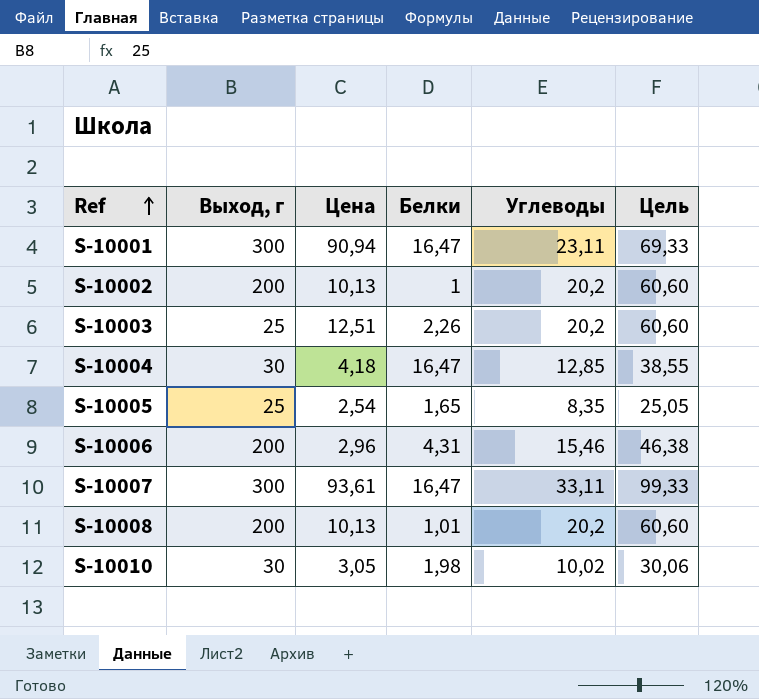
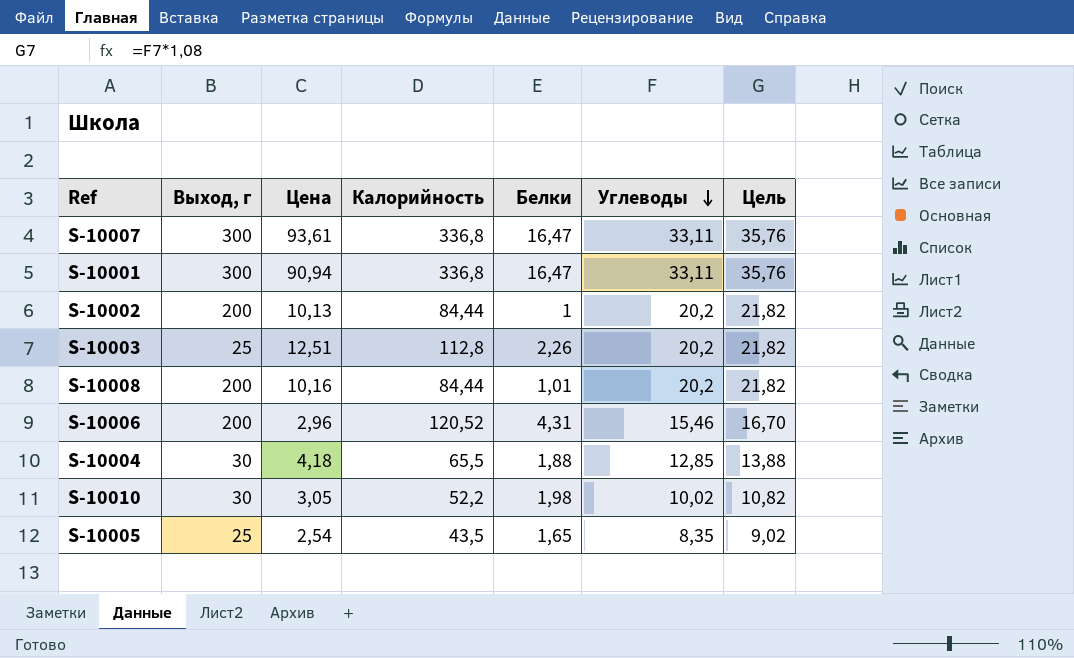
row order: Ref ascending -> Углеводы descending
column Калорийность | position: none -> 4
column Цель | formula: [Углеводы] * 3 -> [Углеводы] * 1,08
S-10001 | Углеводы: 23,11 -> 33,11
S-10008 | Цена: 10,13 -> 10,16
S-10004 | Белки: 16,47 -> 1,88

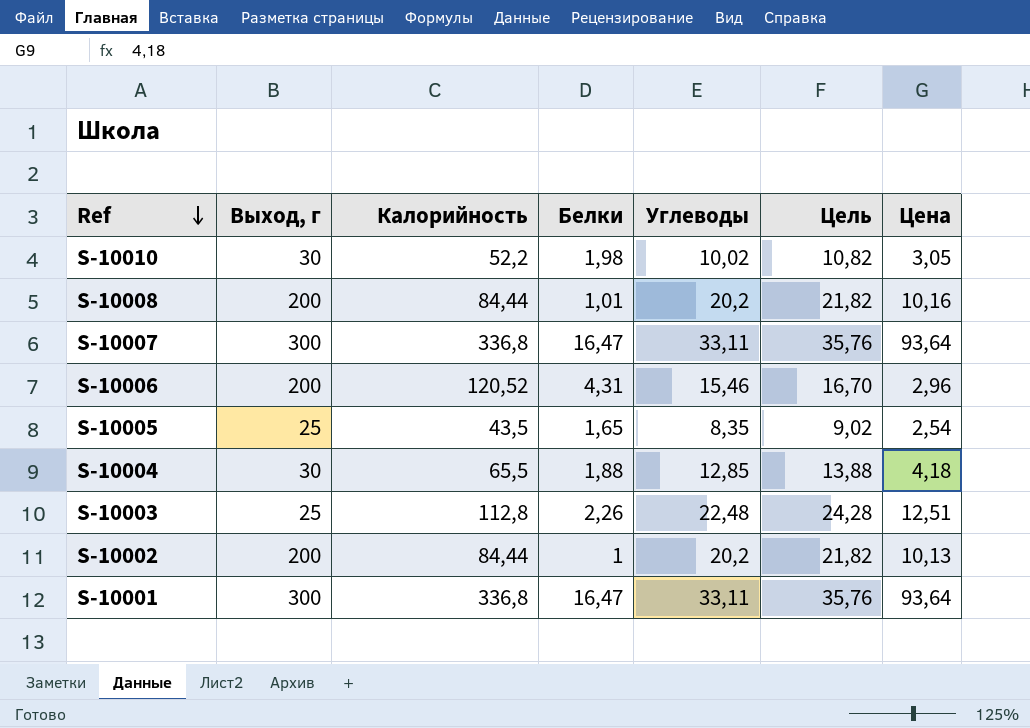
row order: Углеводы descending -> Ref descending
column Цена | position: 3 -> 7
S-10007 | Цена: 93,61 -> 93,64
S-10003 | Углеводы: 20,2 -> 22,48
S-10003 | Цель: 21,82 -> 24,28
S-10001 | Цена: 90,94 -> 93,64

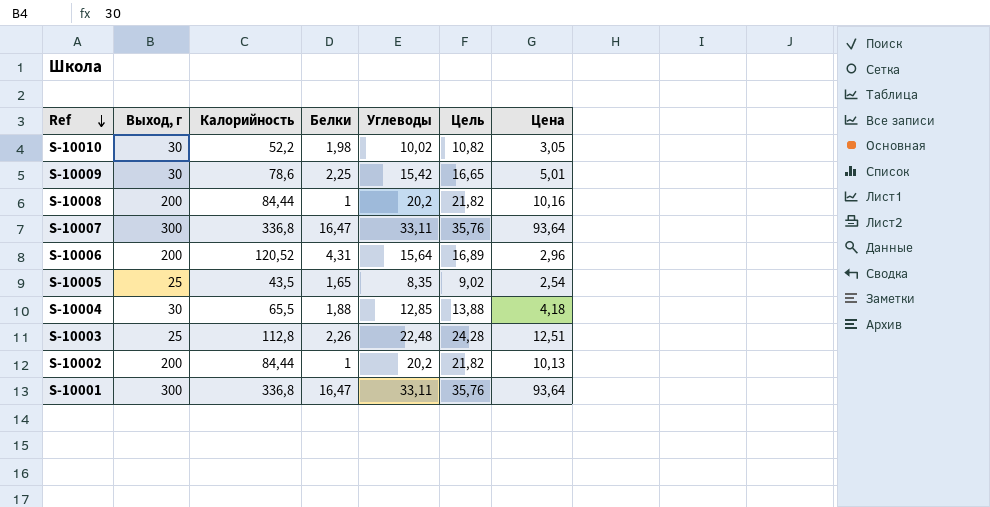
row S-10009: none -> 30 | 78,6 | 2,25 | 15,42 | 16,65 | 5,01
S-10008 | Белки: 1,01 -> 1
S-10006 | Углеводы: 15,46 -> 15,64
S-10006 | Цель: 16,70 -> 16,89

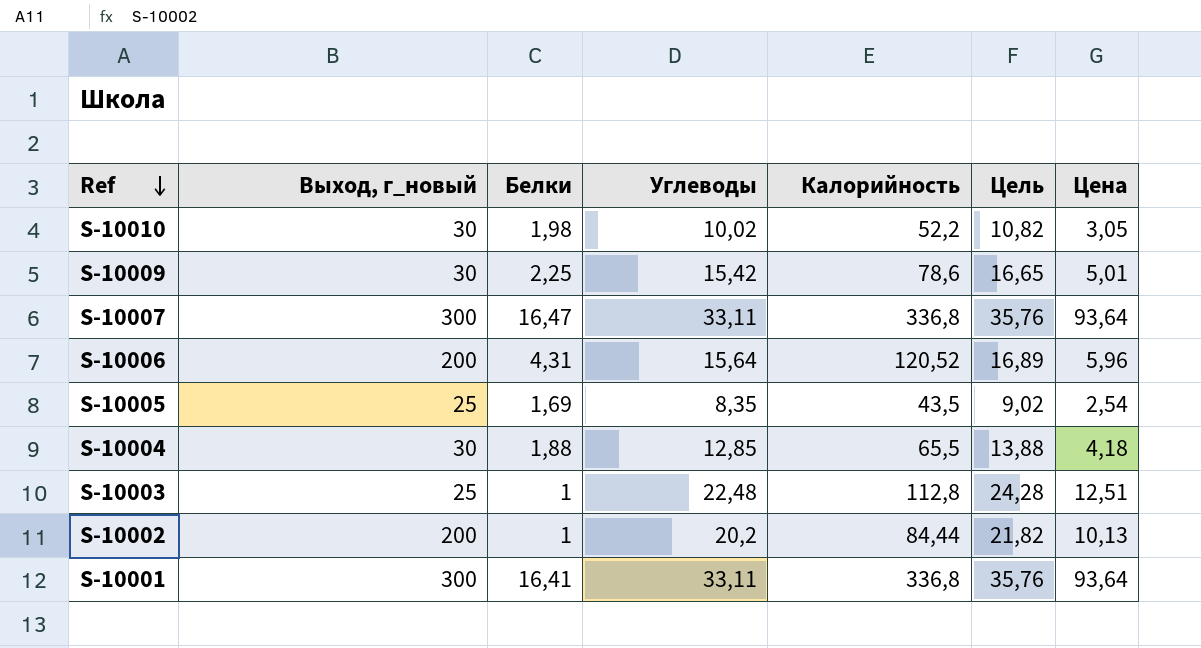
column name: Выход, г -> Выход, г_новый
column Калорийность | position: 3 -> 5
row S-10008: 200 | 84,44 | 1 | 20,2 | 21,82 | 10,16 -> none
S-10006 | Цена: 2,96 -> 5,96
S-10005 | Белки: 1,65 -> 1,69
S-10003 | Белки: 2,26 -> 1
S-10001 | Белки: 16,47 -> 16,41

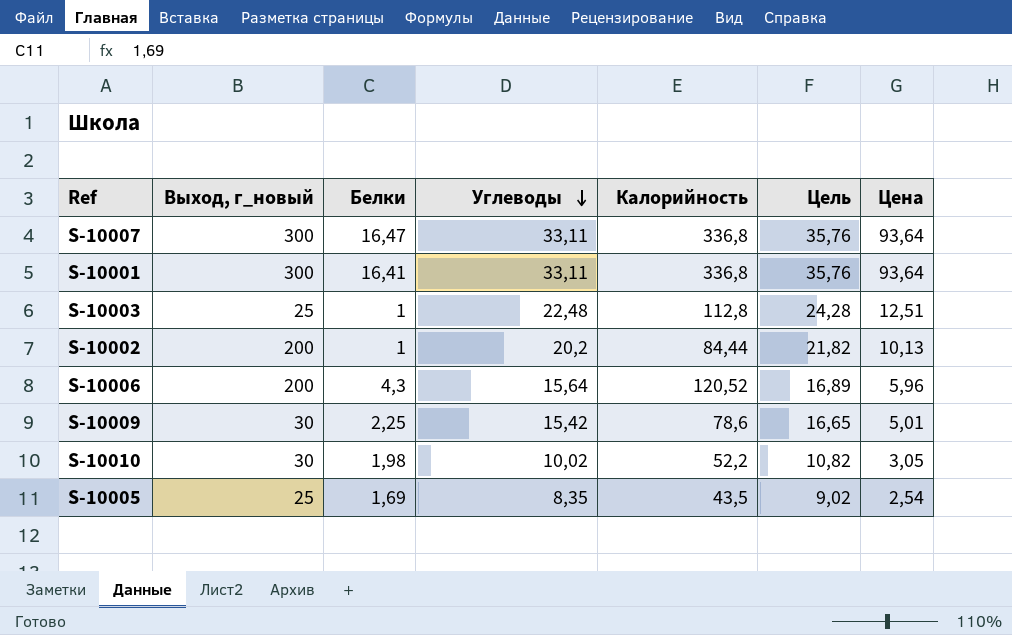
row order: Ref descending -> Углеводы descending
row S-10004: 30 | 1,88 | 12,85 | 65,5 | 13,88 | 4,18 -> none
S-10006 | Белки: 4,31 -> 4,3

